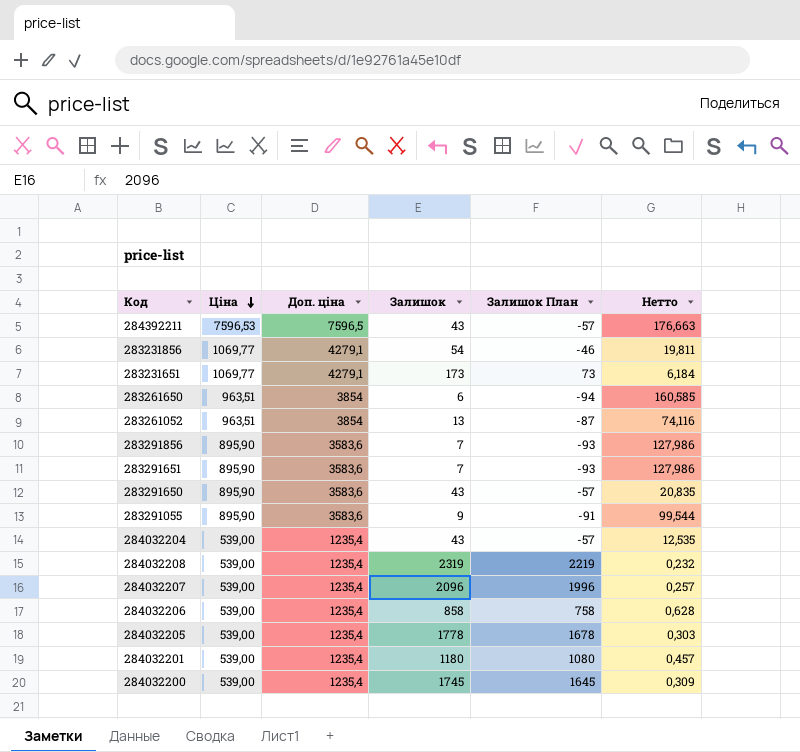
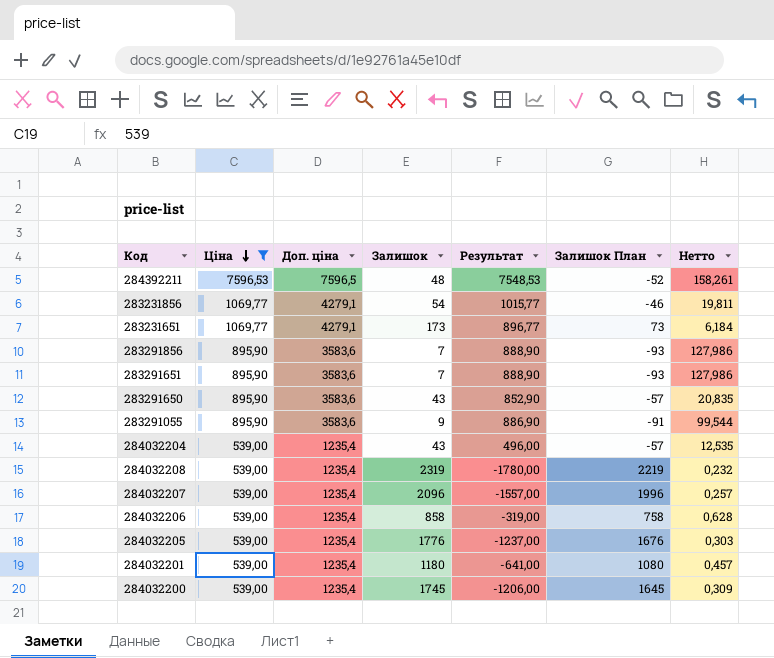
filter: none -> Ціна != 963,51
column Результат | formula: none -> [Ціна] - [Залишок]
284392211 | Залишок: 43 -> 48
284392211 | Залишок План: -57 -> -52
284392211 | Нетто: 176,663 -> 158,261
284032205 | Залишок: 1778 -> 1776
284032205 | Залишок План: 1678 -> 1676

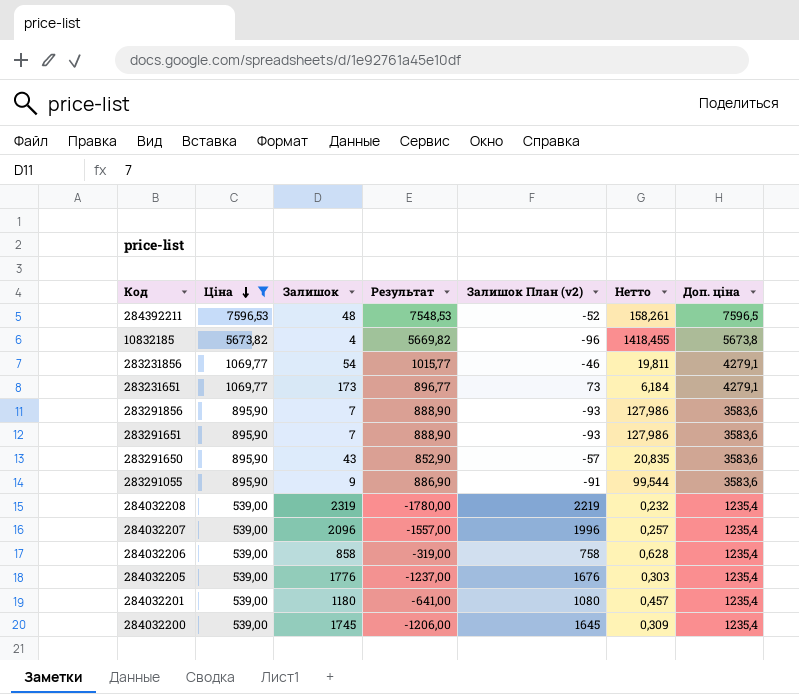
column name: Залишок План -> Залишок План (v2)
column Доп. ціна | position: 3 -> 7
row 284032204: 539,00 | 1235,4 | 43 | 496,00 | -57 | 12,535 -> none
row 10832185: none -> 5673,82 | 4 | 5669,82 | -96 | 1418,455 | 5673,8

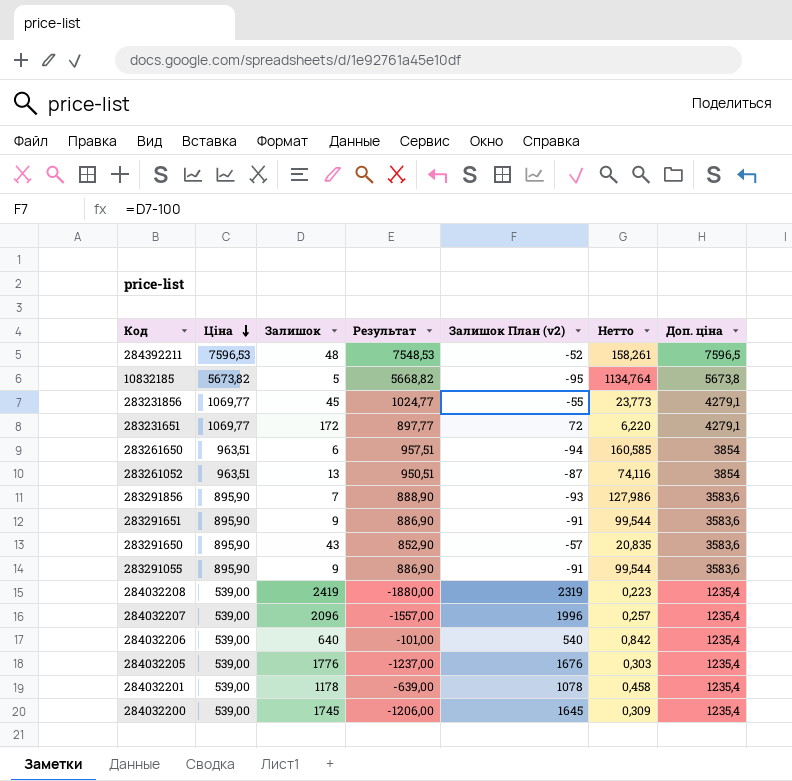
filter: Ціна != 963,51 -> none
10832185 | Залишок: 4 -> 5
10832185 | Результат: 5669,82 -> 5668,82
10832185 | Залишок План (v2): -96 -> -95
10832185 | Нетто: 1418,455 -> 1134,764
283231856 | Залишок: 54 -> 45
283231856 | Результат: 1015,77 -> 1024,77
283231856 | Залишок План (v2): -46 -> -55
283231856 | Нетто: 19,811 -> 23,773
283231651 | Залишок: 173 -> 172
283231651 | Результат: 896,77 -> 897,77
283231651 | Залишок План (v2): 73 -> 72
283231651 | Нетто: 6,184 -> 6,220
283291651 | Залишок: 7 -> 9
283291651 | Результат: 888,90 -> 886,90
283291651 | Залишок План (v2): -93 -> -91
283291651 | Нетто: 127,986 -> 99,544
284032208 | Залишок: 2319 -> 2419
284032208 | Результат: -1780,00 -> -1880,00
284032208 | Залишок План (v2): 2219 -> 2319
284032208 | Нетто: 0,232 -> 0,223
284032206 | Залишок: 858 -> 640
284032206 | Результат: -319,00 -> -101,00
284032206 | Залишок План (v2): 758 -> 540
284032206 | Нетто: 0,628 -> 0,842
284032201 | Залишок: 1180 -> 1178
284032201 | Результат: -641,00 -> -639,00
284032201 | Залишок План (v2): 1080 -> 1078
284032201 | Нетто: 0,457 -> 0,458

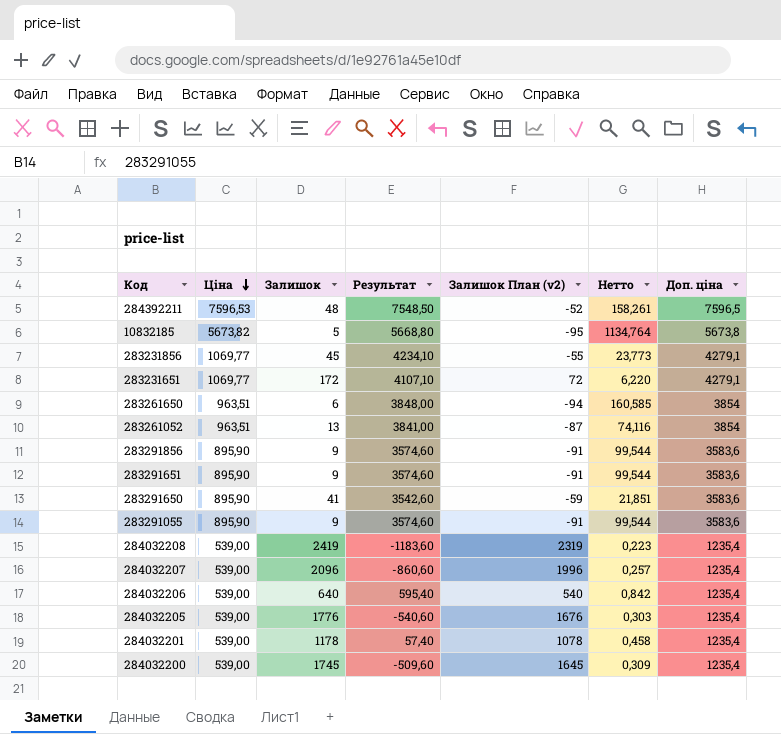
column Результат | formula: [Ціна] - [Залишок] -> [Доп. ціна] - [Залишок]
283291856 | Залишок: 7 -> 9
283291856 | Залишок План (v2): -93 -> -91
283291856 | Нетто: 127,986 -> 99,544
283291650 | Залишок: 43 -> 41
283291650 | Залишок План (v2): -57 -> -59
283291650 | Нетто: 20,835 -> 21,851

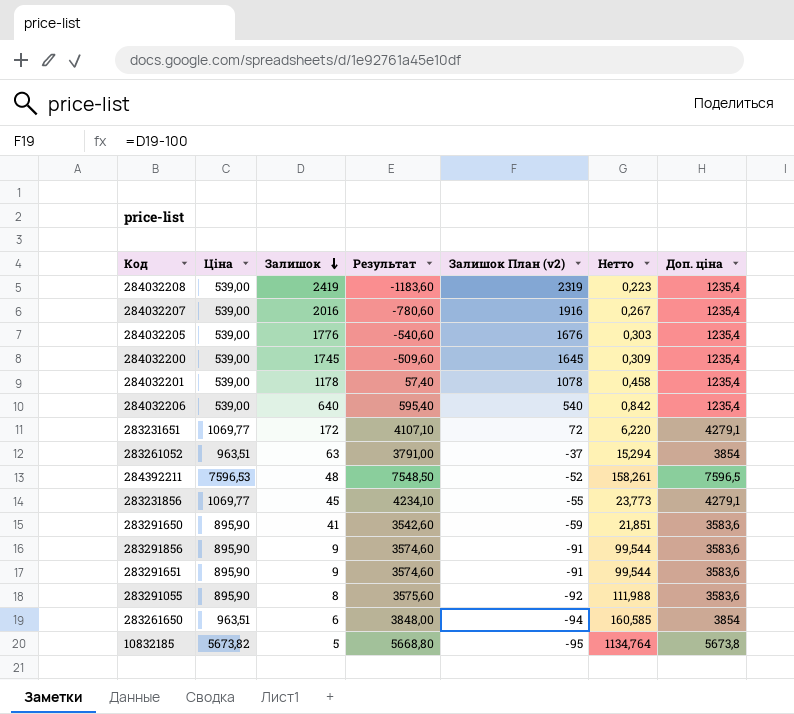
row order: Ціна descending -> Залишок descending
284032207 | Залишок: 2096 -> 2016
284032207 | Результат: -860,60 -> -780,60
284032207 | Залишок План (v2): 1996 -> 1916
284032207 | Нетто: 0,257 -> 0,267
283261052 | Залишок: 13 -> 63
283261052 | Результат: 3841,00 -> 3791,00
283261052 | Залишок План (v2): -87 -> -37
283261052 | Нетто: 74,116 -> 15,294
283291055 | Залишок: 9 -> 8
283291055 | Результат: 3574,60 -> 3575,60
283291055 | Залишок План (v2): -91 -> -92
283291055 | Нетто: 99,544 -> 111,988

